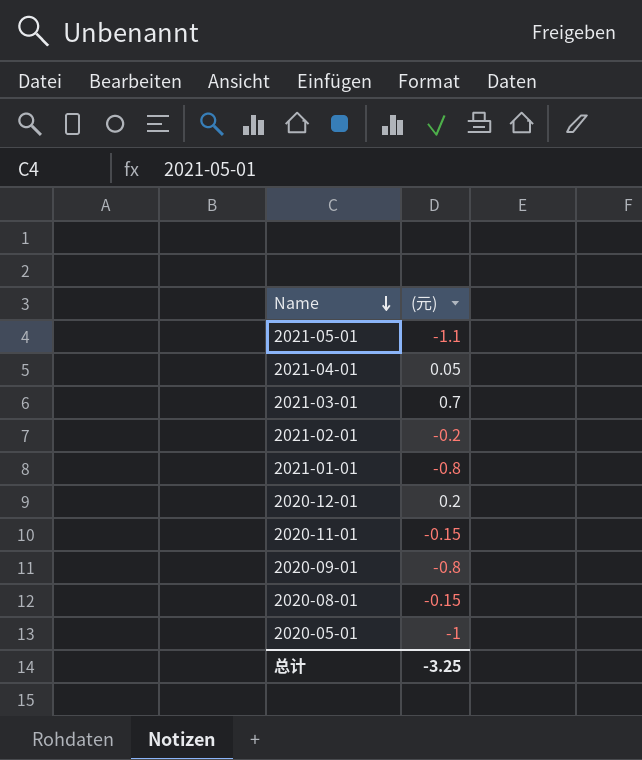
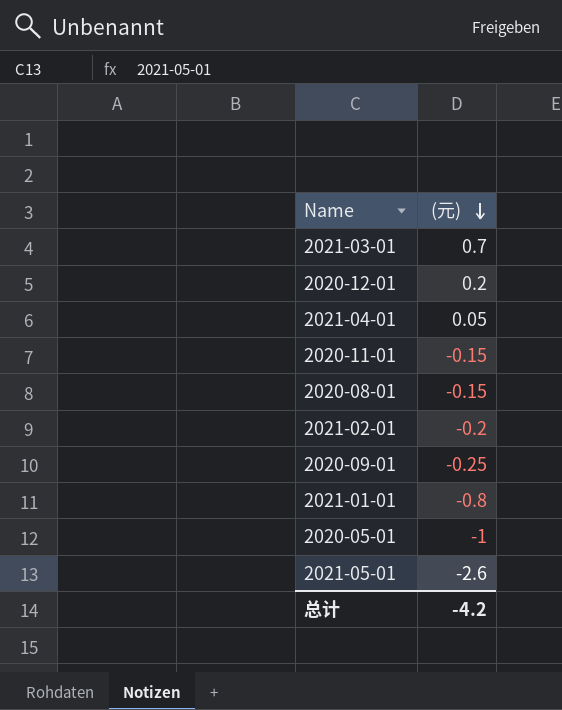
row order: Name descending -> (元) descending
2020-09-01 | (元): -0.8 -> -0.25
2021-05-01 | (元): -1.1 -> -2.6
总计 | (元): -3.25 -> -4.2

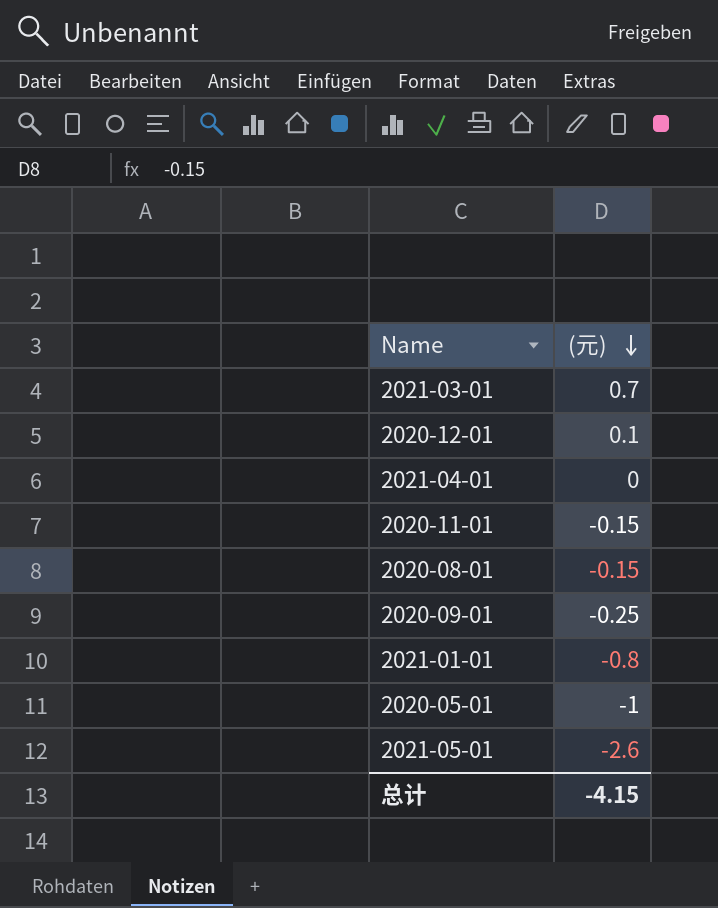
row 2021-02-01: -0.2 -> none
2020-12-01 | (元): 0.2 -> 0.1
2021-04-01 | (元): 0.05 -> 0
总计 | (元): -4.2 -> -4.15

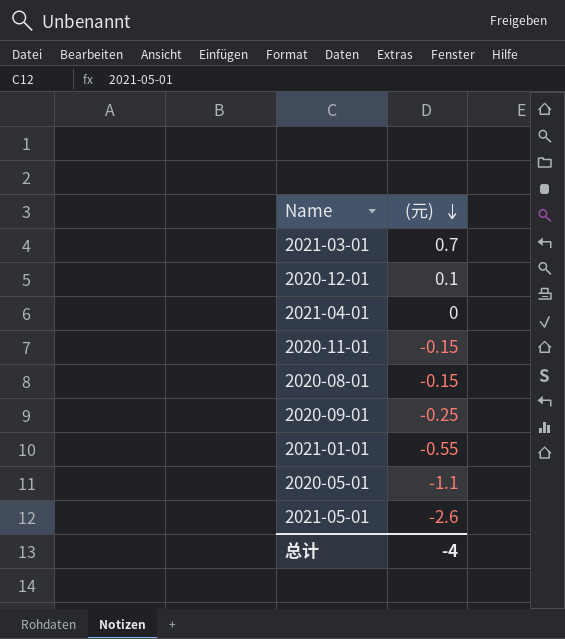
2021-01-01 | (元): -0.8 -> -0.55
2020-05-01 | (元): -1 -> -1.1
总计 | (元): -4.15 -> -4

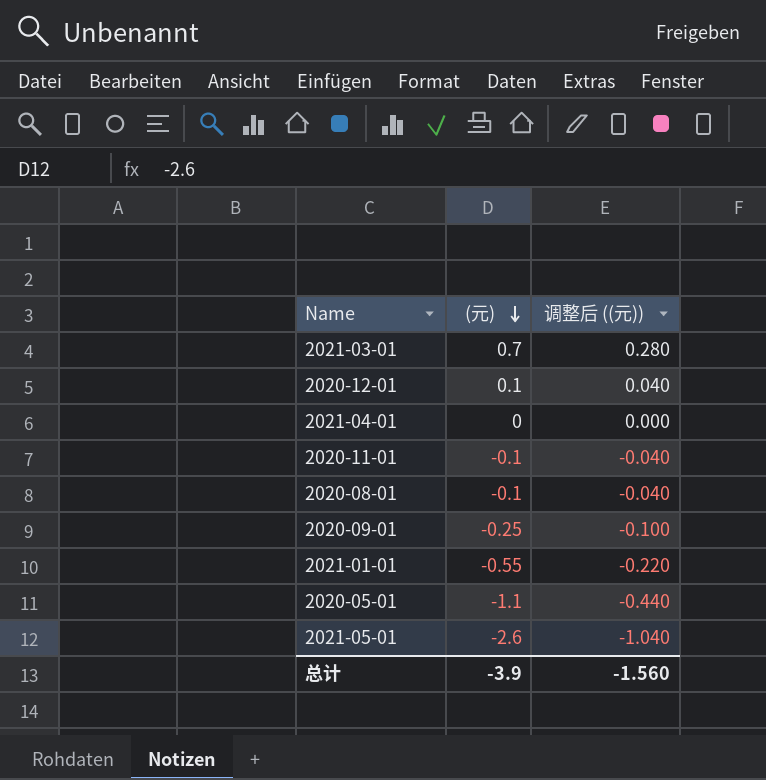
column 调整后 ((元)) | formula: none -> [(元)] * 0.4
2020-11-01 | (元): -0.15 -> -0.1
2020-08-01 | (元): -0.15 -> -0.1
总计 | (元): -4 -> -3.9

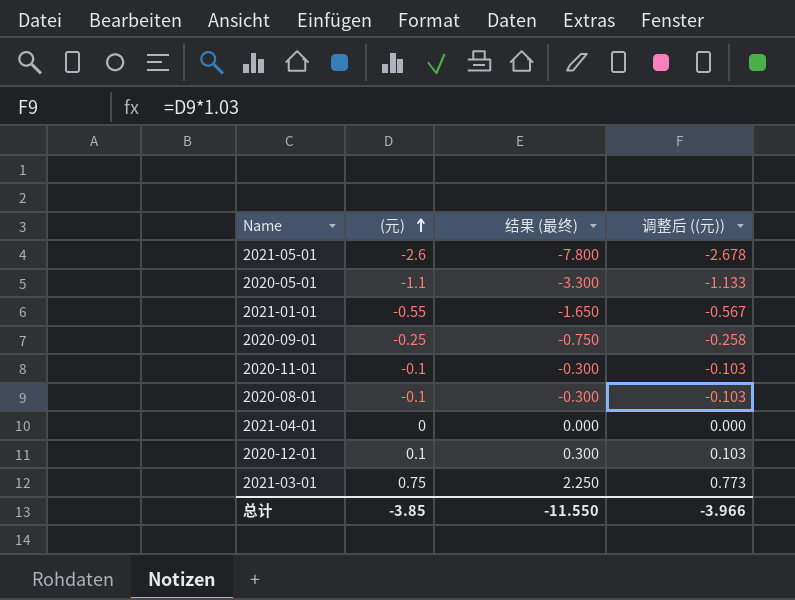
row order: (元) descending -> (元) ascending
column 结果 (最终) | formula: none -> [(元)] * 3
column 调整后 ((元)) | formula: [(元)] * 0.4 -> [(元)] * 1.03
2021-03-01 | (元): 0.7 -> 0.75
总计 | (元): -3.9 -> -3.85
总计 | 调整后 ((元)): -1.560 -> -3.966

